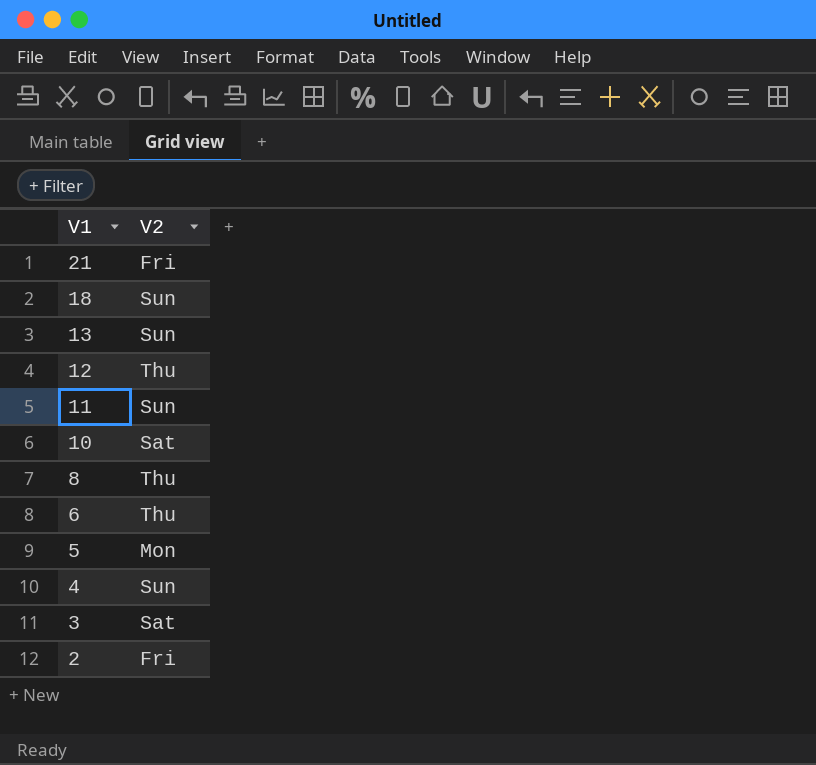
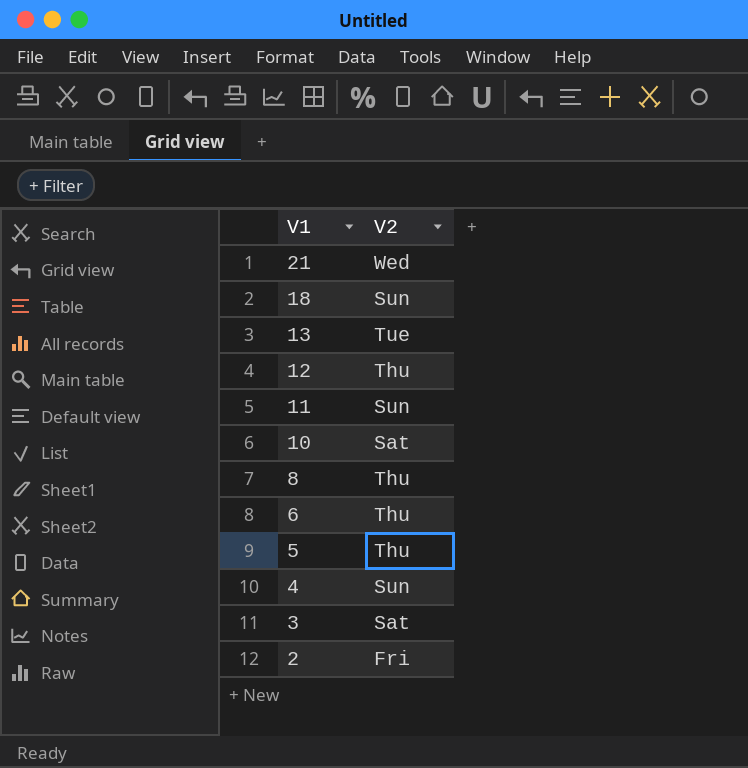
21 | V2: Fri -> Wed
13 | V2: Sun -> Tue
5 | V2: Mon -> Thu

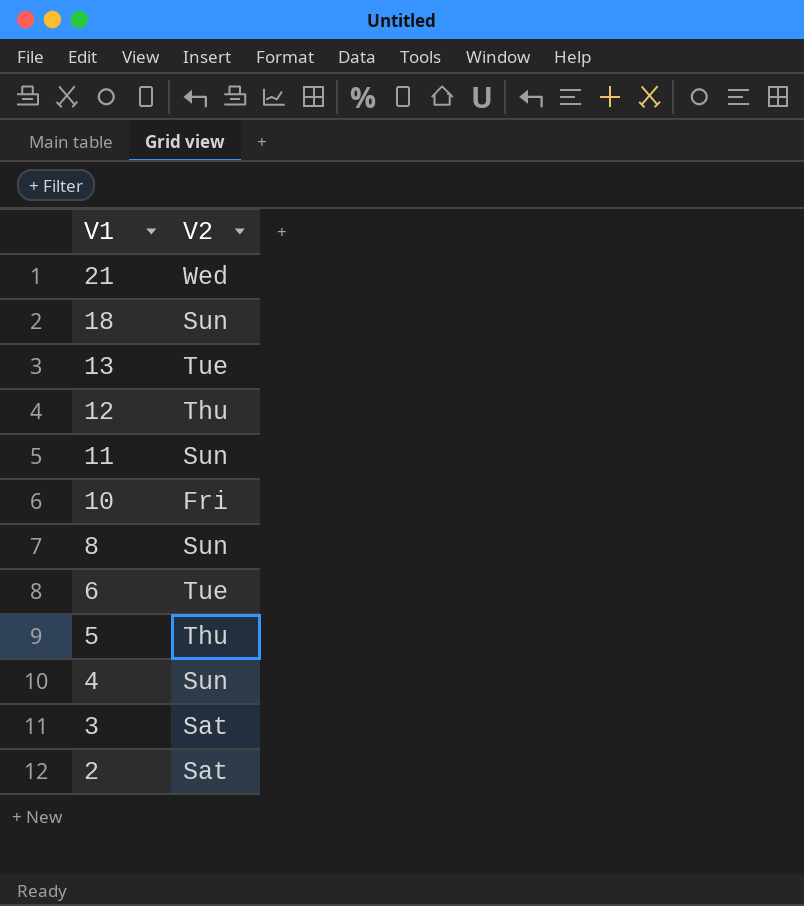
10 | V2: Sat -> Fri
8 | V2: Thu -> Sun
6 | V2: Thu -> Tue
2 | V2: Fri -> Sat

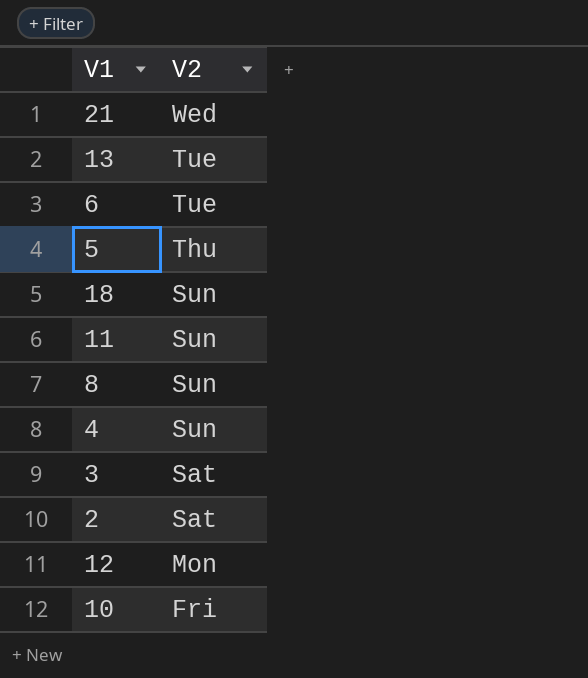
row order: V1 descending -> V2 descending
12 | V2: Thu -> Mon

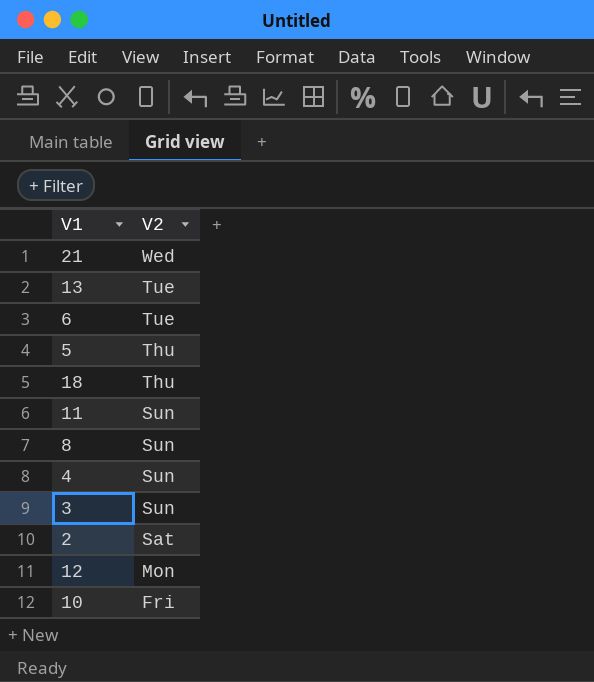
18 | V2: Sun -> Thu
3 | V2: Sat -> Sun

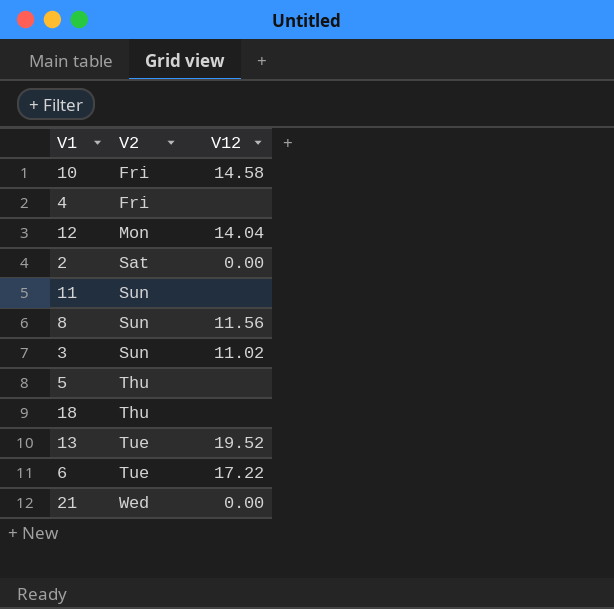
row order: V2 descending -> V2 ascending
column V12 | position: none -> 3
4 | V2: Sun -> Fri

